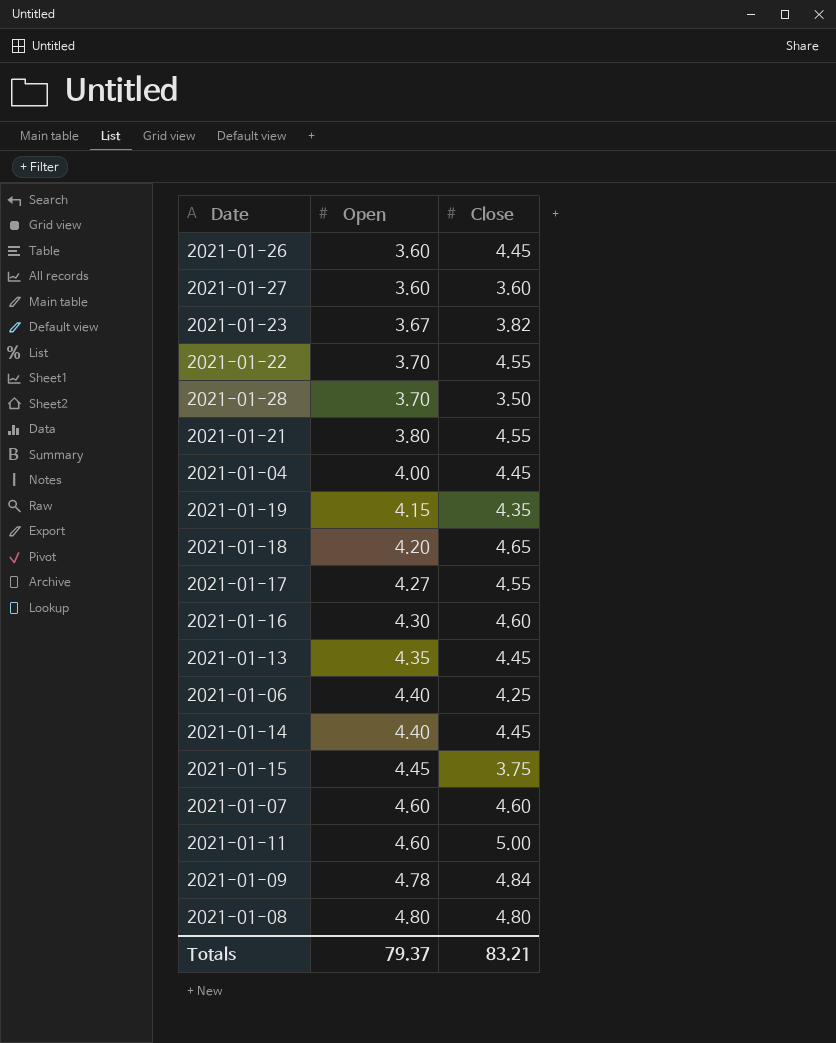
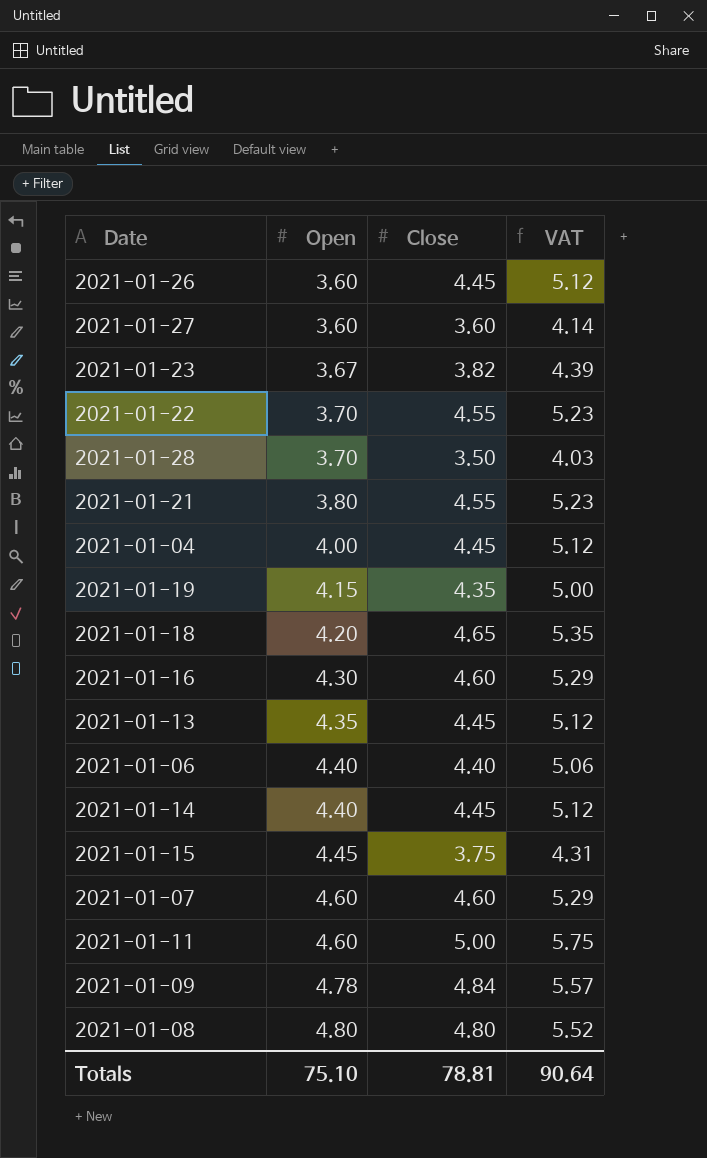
column VAT | formula: none -> [Close] * 1.15
row 2021-01-17: 4.27 | 4.55 -> none
2021-01-06 | Close: 4.25 -> 4.40
Totals | Open: 79.37 -> 75.10
Totals | Close: 83.21 -> 78.81

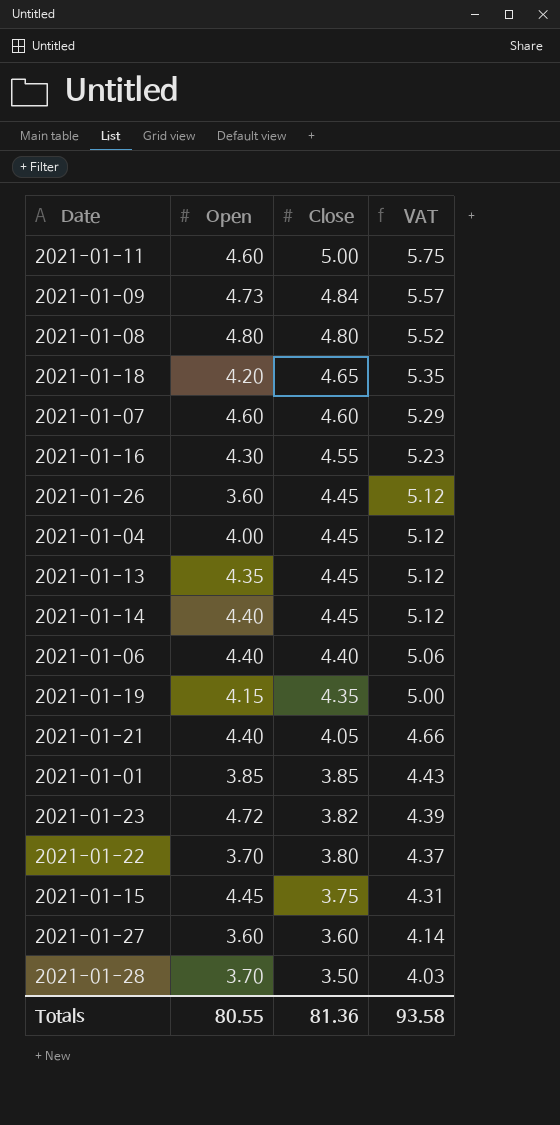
row order: Open ascending -> Close descending
2021-01-09 | Open: 4.78 -> 4.73
2021-01-16 | Close: 4.60 -> 4.55
2021-01-16 | VAT: 5.29 -> 5.23
2021-01-21 | Open: 3.80 -> 4.40
2021-01-21 | Close: 4.55 -> 4.05
2021-01-21 | VAT: 5.23 -> 4.66
row 2021-01-01: none -> 3.85 | 3.85 | 4.43
2021-01-23 | Open: 3.67 -> 4.72
2021-01-22 | Close: 4.55 -> 3.80
2021-01-22 | VAT: 5.23 -> 4.37
Totals | Open: 75.10 -> 80.55
Totals | Close: 78.81 -> 81.36
Totals | VAT: 90.64 -> 93.58

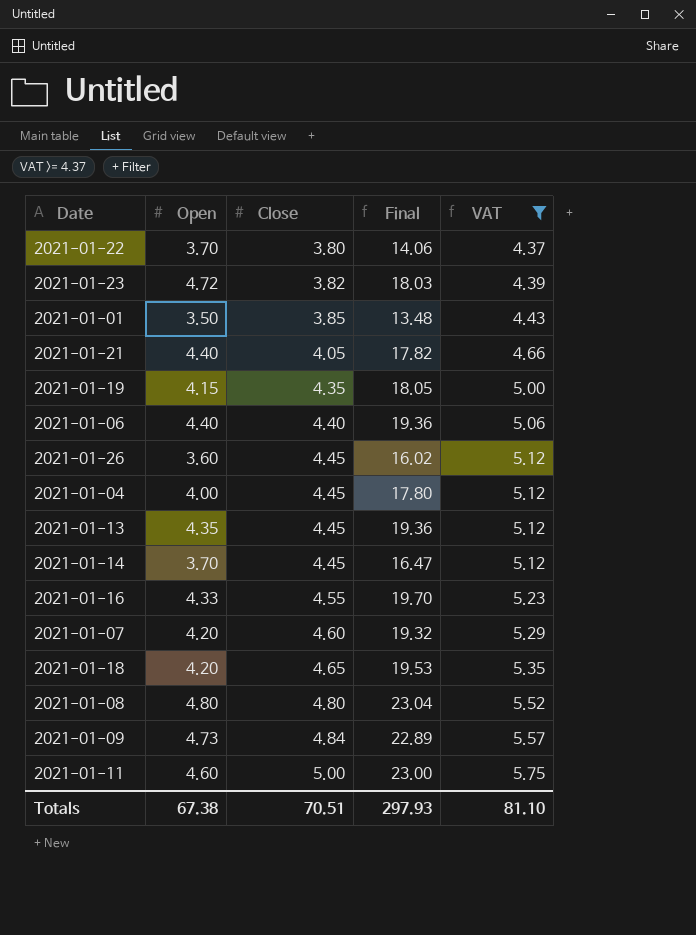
filter: none -> VAT >= 4.37
row order: Close descending -> Close ascending
column Final | formula: none -> [Open] * [Close]
2021-01-01 | Open: 3.85 -> 3.50
2021-01-14 | Open: 4.40 -> 3.70
2021-01-16 | Open: 4.30 -> 4.33
2021-01-07 | Open: 4.60 -> 4.20
Totals | Open: 80.55 -> 67.38
Totals | Close: 81.36 -> 70.51
Totals | VAT: 93.58 -> 81.10

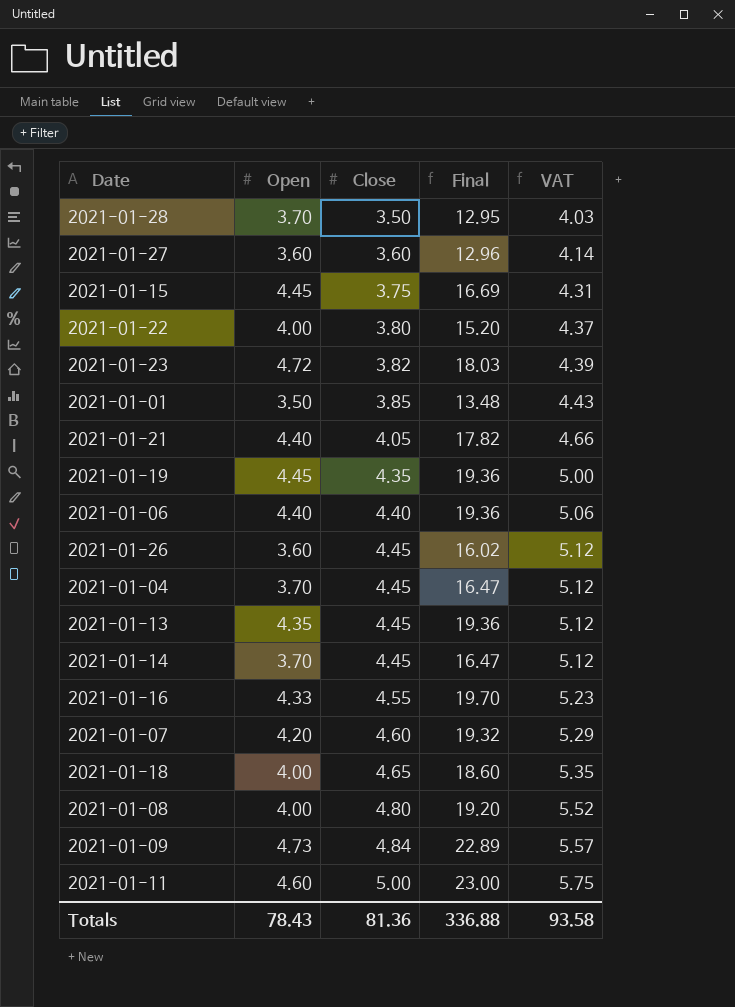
filter: VAT >= 4.37 -> none
2021-01-22 | Open: 3.70 -> 4.00
2021-01-22 | Final: 14.06 -> 15.20
2021-01-19 | Open: 4.15 -> 4.45
2021-01-19 | Final: 18.05 -> 19.36
2021-01-04 | Open: 4.00 -> 3.70
2021-01-04 | Final: 17.80 -> 16.47
2021-01-18 | Open: 4.20 -> 4.00
2021-01-18 | Final: 19.53 -> 18.60
2021-01-08 | Open: 4.80 -> 4.00
2021-01-08 | Final: 23.04 -> 19.20
Totals | Open: 67.38 -> 78.43
Totals | Close: 70.51 -> 81.36
Totals | Final: 297.93 -> 336.88
Totals | VAT: 81.10 -> 93.58

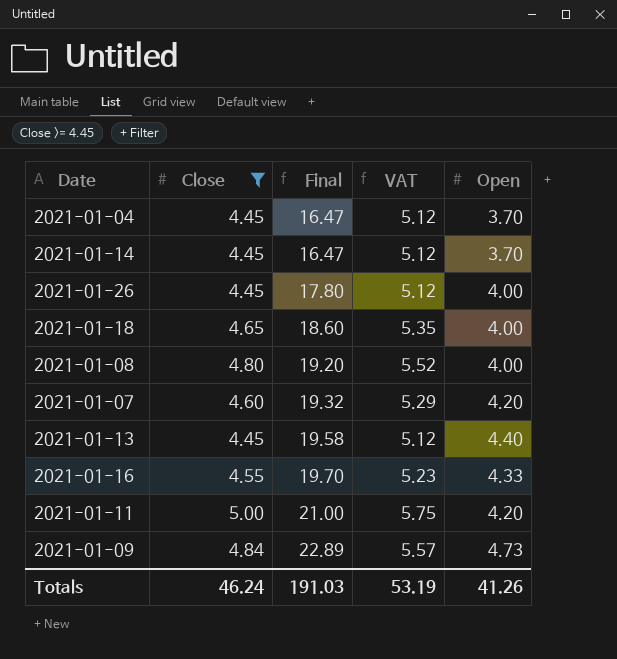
filter: none -> Close >= 4.45
row order: Close ascending -> Final ascending
column Open | position: 2 -> 5
2021-01-26 | Final: 16.02 -> 17.80
2021-01-26 | Open: 3.60 -> 4.00
2021-01-13 | Final: 19.36 -> 19.58
2021-01-13 | Open: 4.35 -> 4.40
2021-01-11 | Final: 23.00 -> 21.00
2021-01-11 | Open: 4.60 -> 4.20
Totals | Close: 81.36 -> 46.24
Totals | Final: 336.88 -> 191.03
Totals | VAT: 93.58 -> 53.19
Totals | Open: 78.43 -> 41.26

